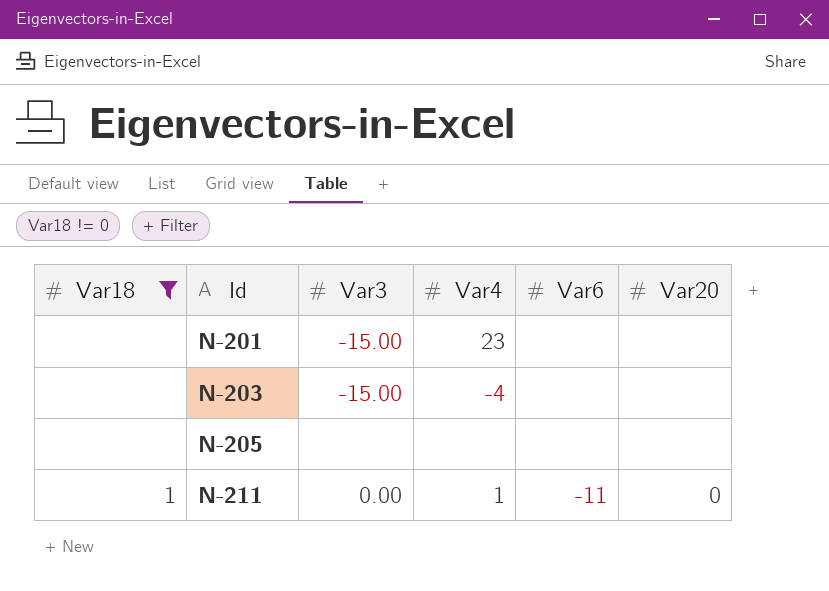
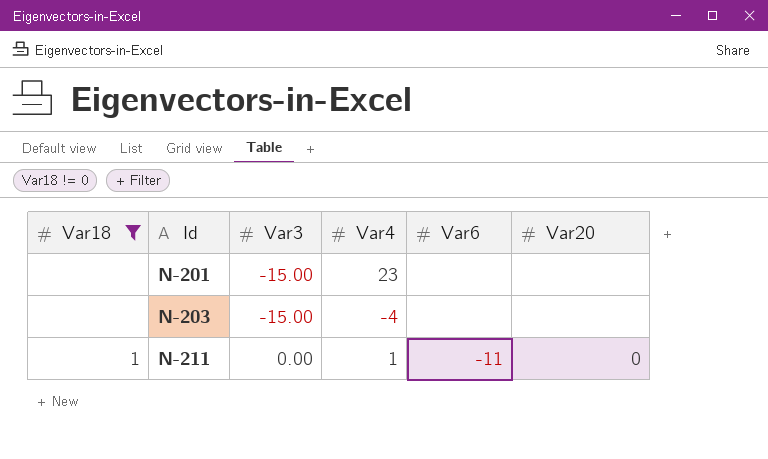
row N-205: none | none | none | none | none -> none

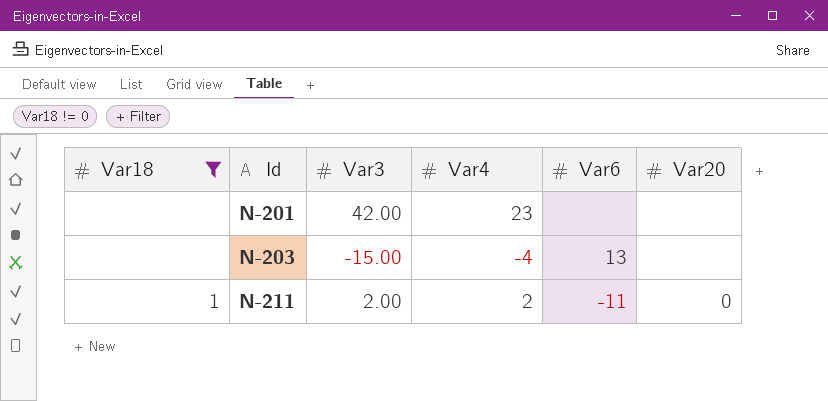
N-201 | Var3: -15.00 -> 42.00
N-203 | Var6: none -> 13
N-211 | Var3: 0.00 -> 2.00
N-211 | Var4: 1 -> 2

